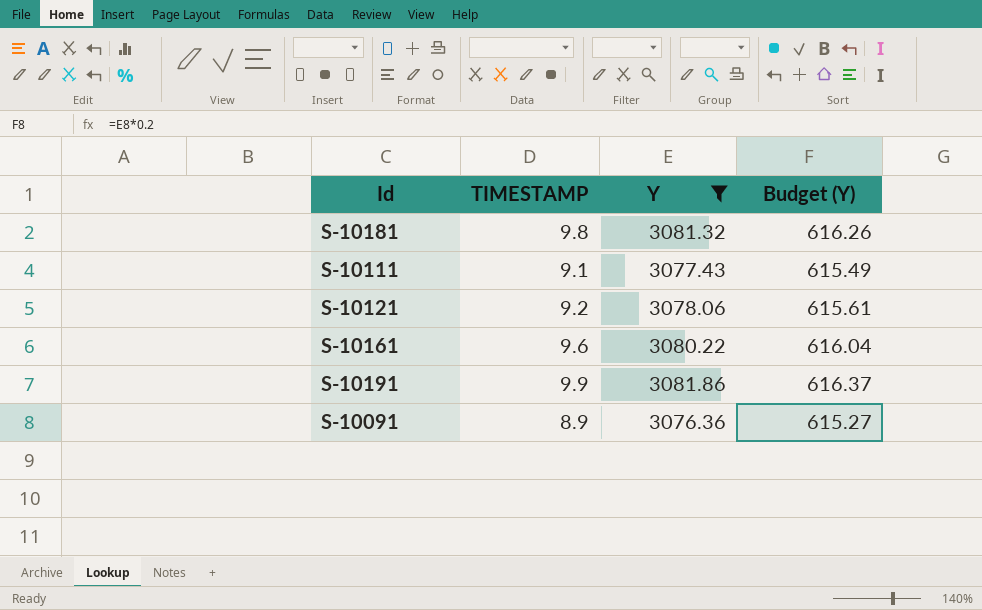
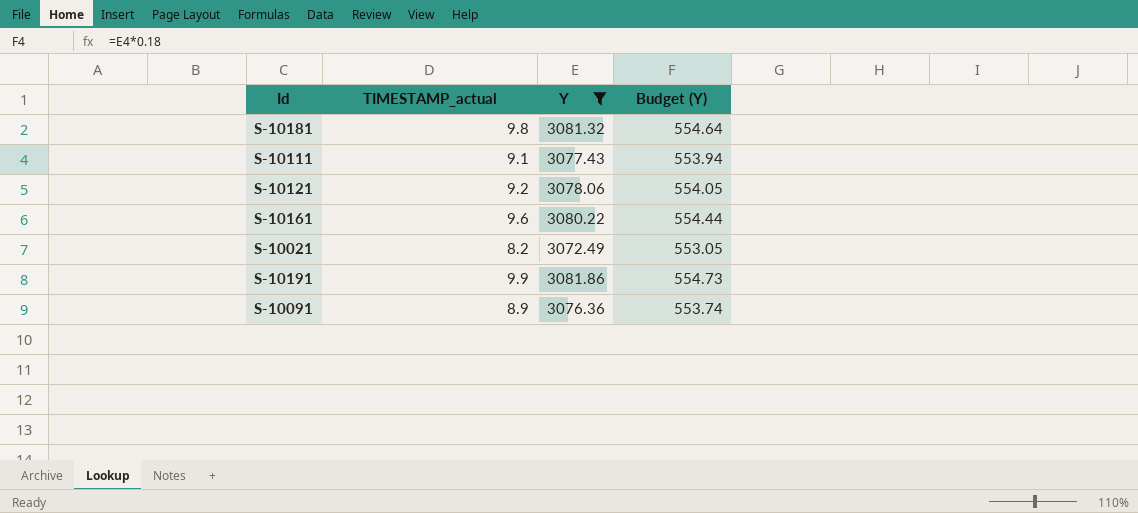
column name: TIMESTAMP -> TIMESTAMP_actual
column Budget (Y) | formula: [Y] * 0.2 -> [Y] * 0.18
row S-10021: none -> 8.2 | 3072.49 | 553.05

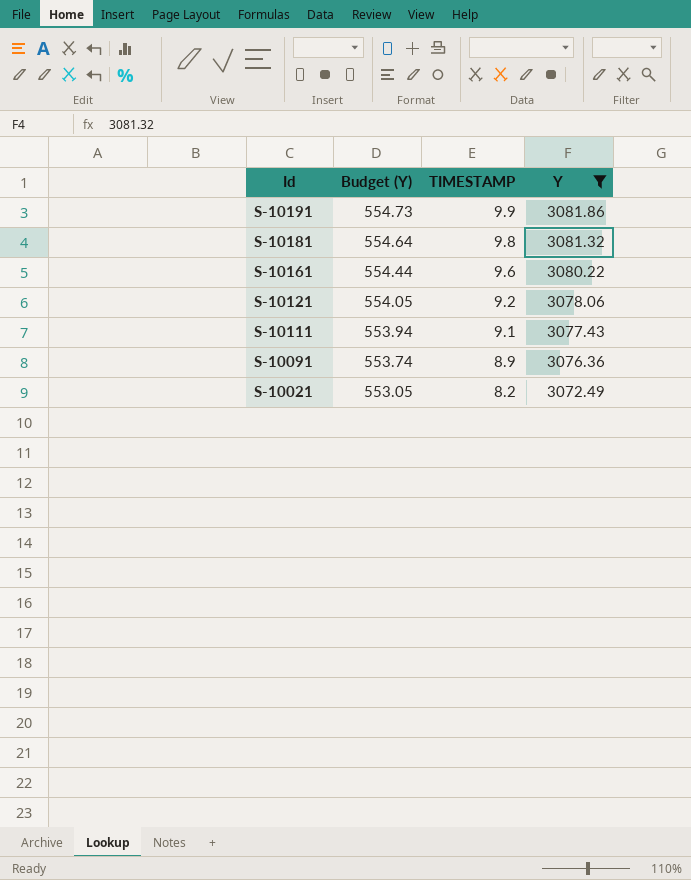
row order: none -> Id descending
column Budget (Y) | position: 4 -> 2
column name: TIMESTAMP_actual -> TIMESTAMP

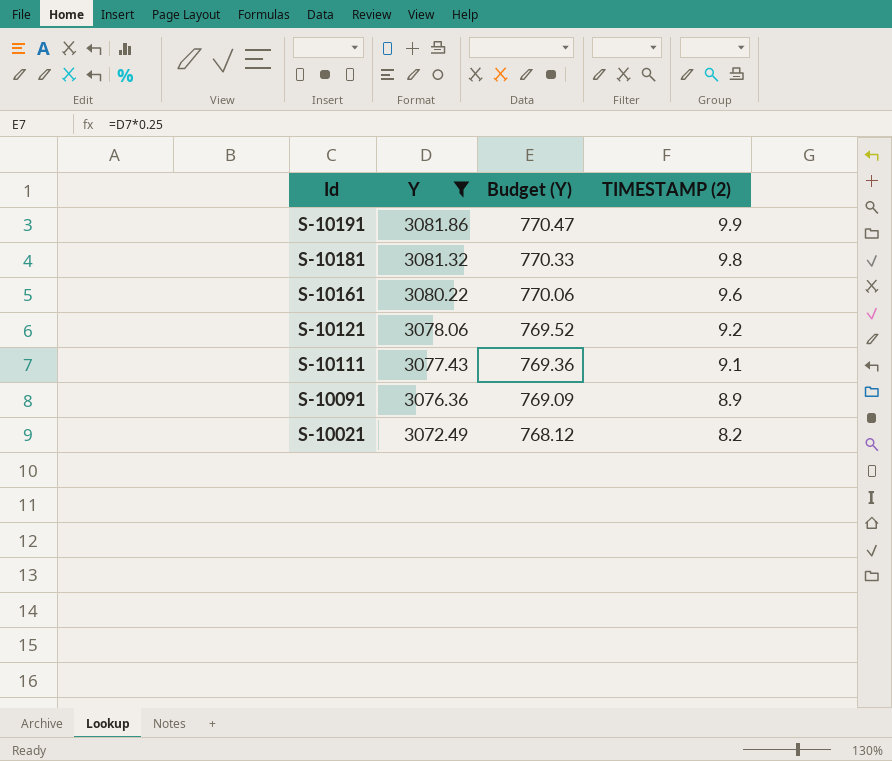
column Y | position: 4 -> 2
column Budget (Y) | formula: [Y] * 0.18 -> [Y] * 0.25
column name: TIMESTAMP -> TIMESTAMP (2)

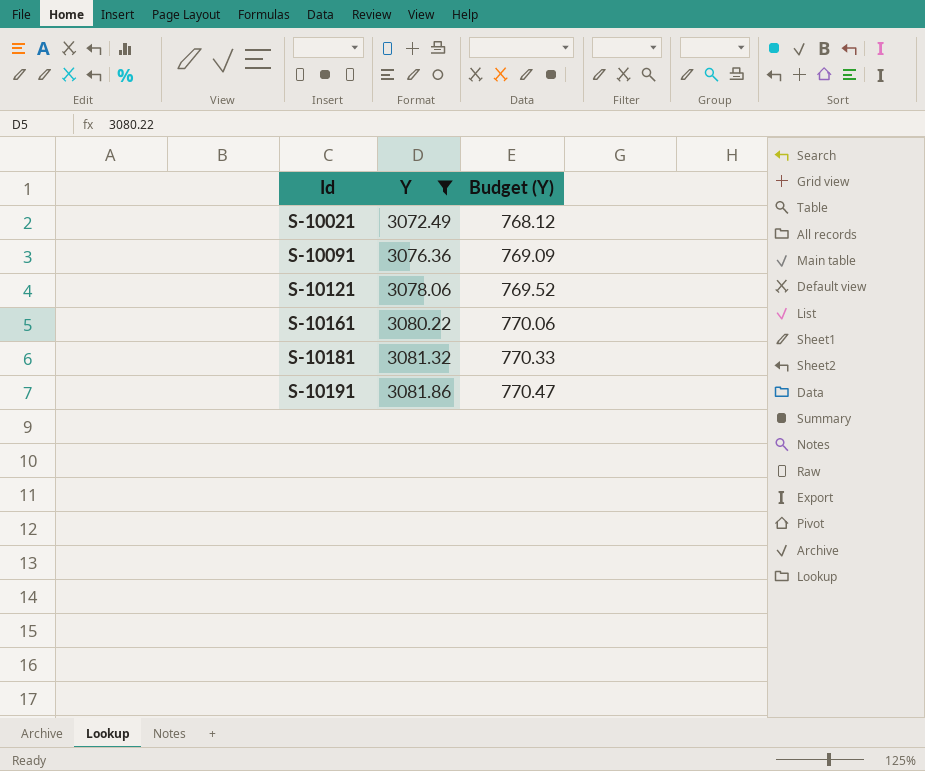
row order: Id descending -> Id ascending
column TIMESTAMP (2) | position: 4 -> none
row S-10111: 3077.43 | 769.36 | 9.1 -> none

